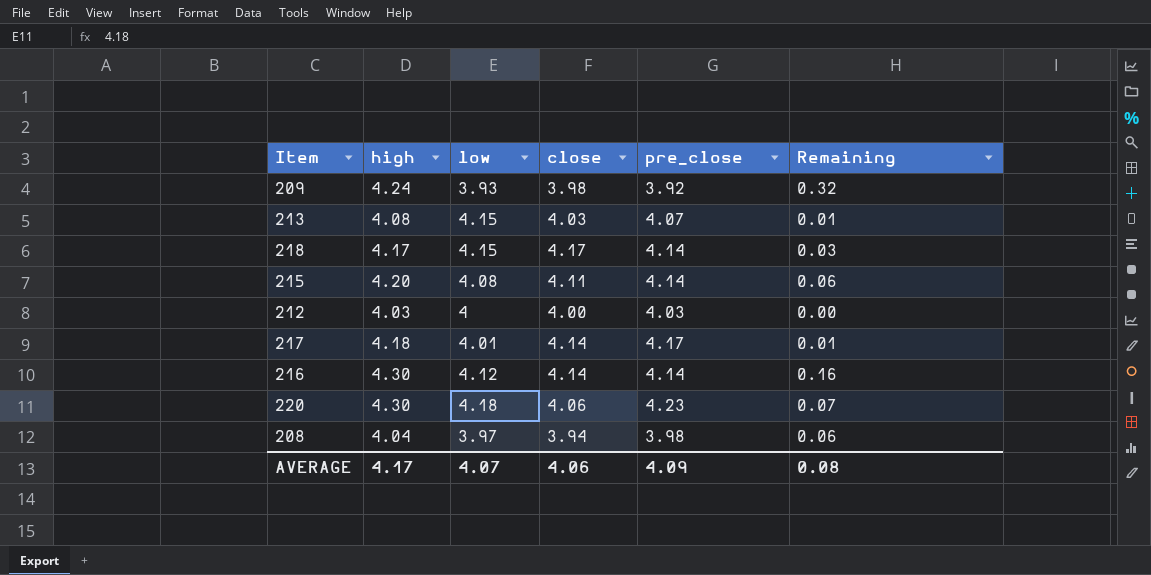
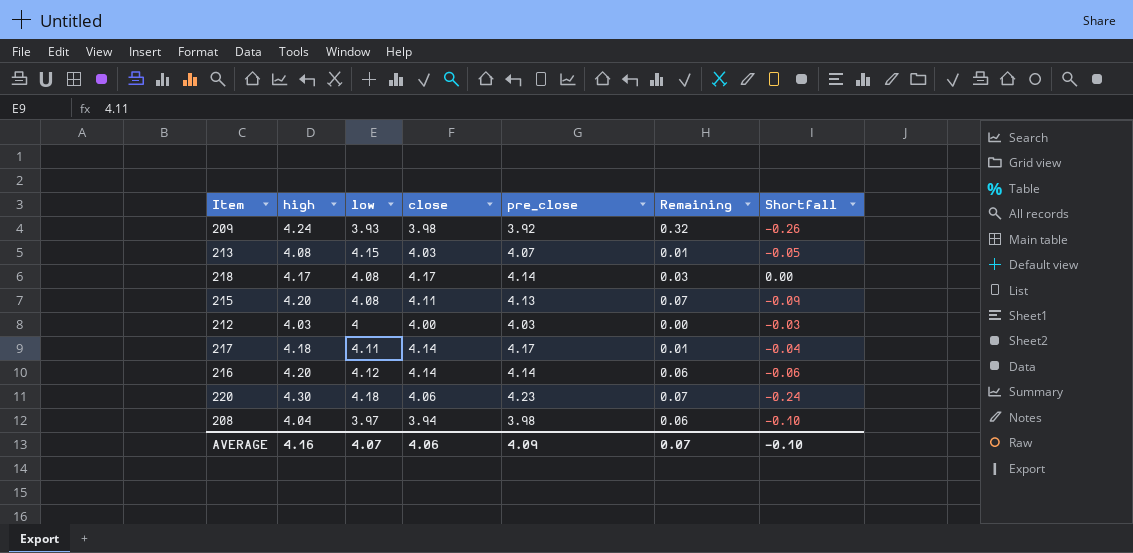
column Shortfall | formula: none -> [close] - [high]
218 | low: 4.15 -> 4.08
215 | pre_close: 4.14 -> 4.13
215 | Remaining: 0.06 -> 0.07
217 | low: 4.01 -> 4.11
216 | high: 4.30 -> 4.20
216 | Remaining: 0.16 -> 0.06
AVERAGE | high: 4.17 -> 4.16
AVERAGE | Remaining: 0.08 -> 0.07

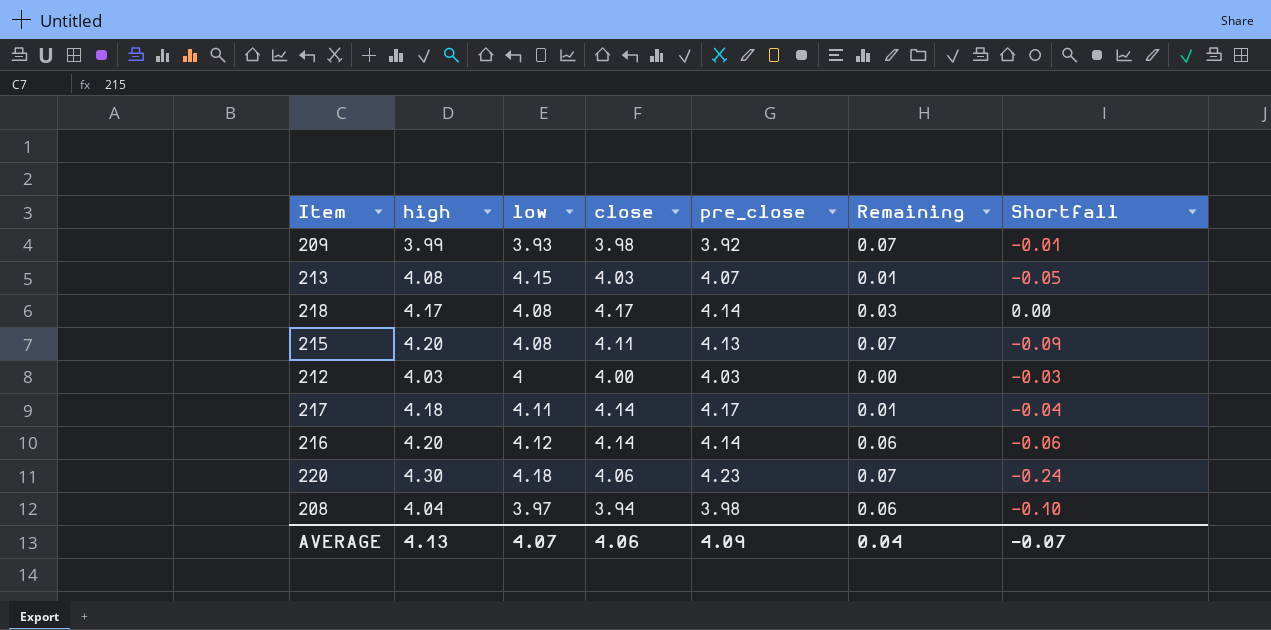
209 | high: 4.24 -> 3.99
209 | Remaining: 0.32 -> 0.07
209 | Shortfall: -0.26 -> -0.01
AVERAGE | high: 4.16 -> 4.13
AVERAGE | Remaining: 0.07 -> 0.04
AVERAGE | Shortfall: -0.10 -> -0.07

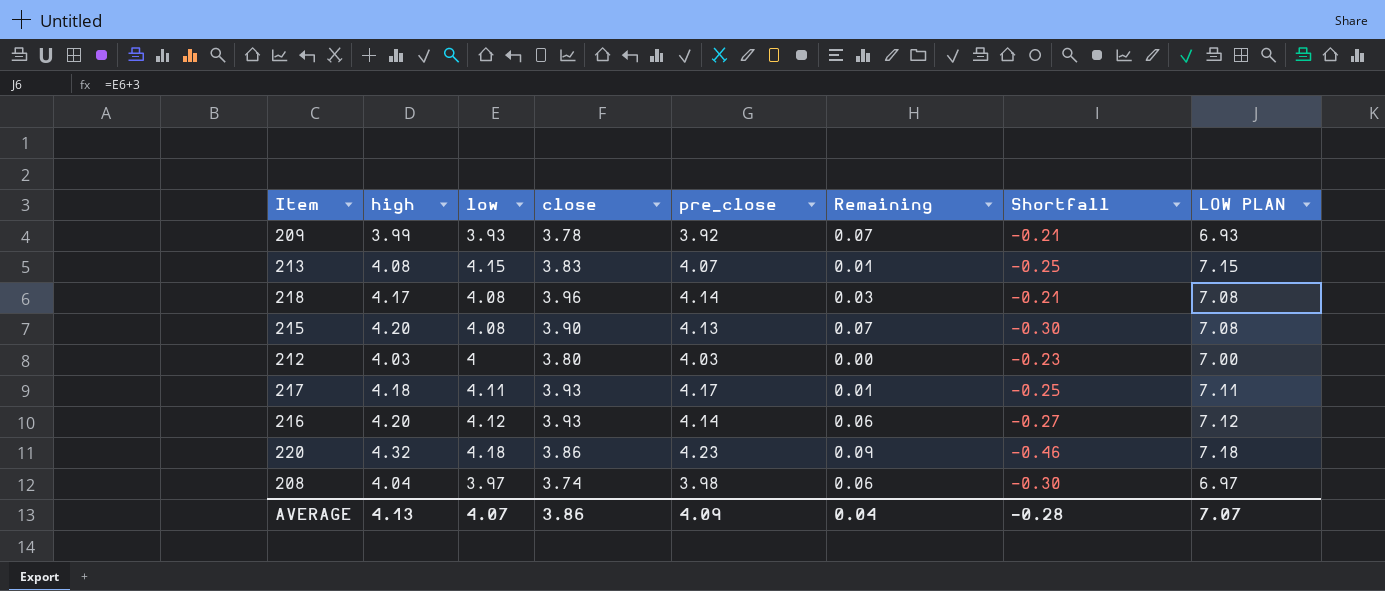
column LOW PLAN | formula: none -> [low] + 3
209 | close: 3.98 -> 3.78
209 | Shortfall: -0.01 -> -0.21
213 | close: 4.03 -> 3.83
213 | Shortfall: -0.05 -> -0.25
218 | close: 4.17 -> 3.96
218 | Shortfall: 0.00 -> -0.21
215 | close: 4.11 -> 3.90
215 | Shortfall: -0.09 -> -0.30
212 | close: 4.00 -> 3.80
212 | Shortfall: -0.03 -> -0.23
217 | close: 4.14 -> 3.93
217 | Shortfall: -0.04 -> -0.25
216 | close: 4.14 -> 3.93
216 | Shortfall: -0.06 -> -0.27
220 | high: 4.30 -> 4.32
220 | close: 4.06 -> 3.86
220 | Remaining: 0.07 -> 0.09
220 | Shortfall: -0.24 -> -0.46
208 | close: 3.94 -> 3.74
208 | Shortfall: -0.10 -> -0.30
AVERAGE | close: 4.06 -> 3.86
AVERAGE | Shortfall: -0.07 -> -0.28

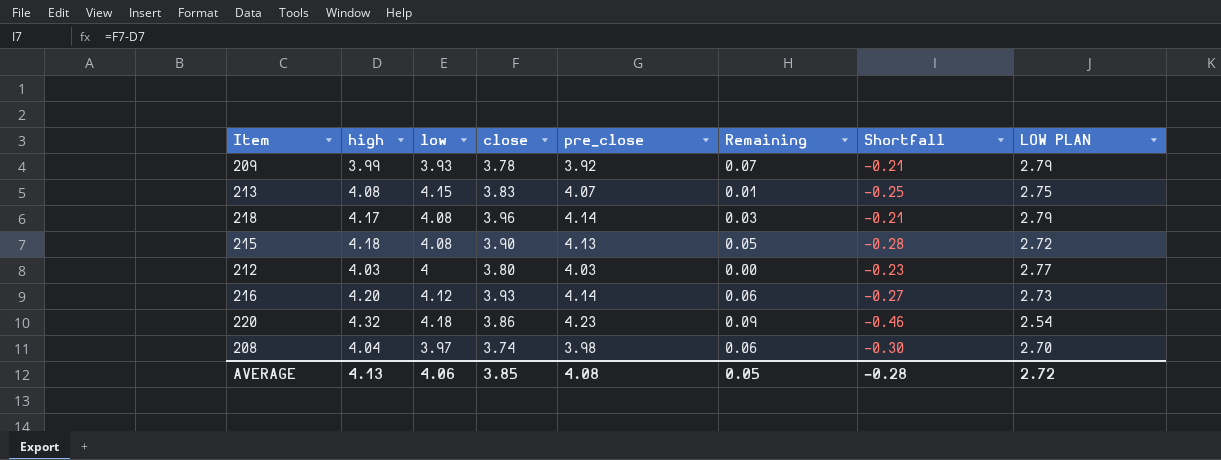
column LOW PLAN | formula: [low] + 3 -> [Shortfall] + 3
row 217: 4.18 | 4.11 | 3.93 | 4.17 | 0.01 | -0.25 | 7.11 -> none
215 | high: 4.20 -> 4.18
215 | Remaining: 0.07 -> 0.05
215 | Shortfall: -0.30 -> -0.28
AVERAGE | low: 4.07 -> 4.06
AVERAGE | close: 3.86 -> 3.85
AVERAGE | pre_close: 4.09 -> 4.08
AVERAGE | Remaining: 0.04 -> 0.05
AVERAGE | LOW PLAN: 7.07 -> 2.72

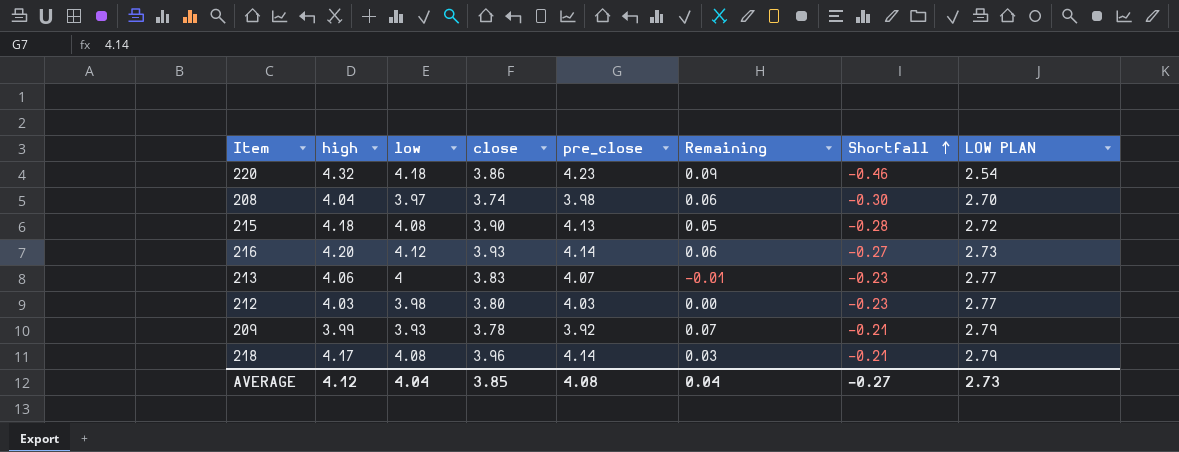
row order: none -> Shortfall ascending
213 | high: 4.08 -> 4.06
213 | low: 4.15 -> 4
213 | Remaining: 0.01 -> -0.01
213 | Shortfall: -0.25 -> -0.23
213 | LOW PLAN: 2.75 -> 2.77
212 | low: 4 -> 3.98
AVERAGE | high: 4.13 -> 4.12
AVERAGE | low: 4.06 -> 4.04
AVERAGE | Remaining: 0.05 -> 0.04
AVERAGE | Shortfall: -0.28 -> -0.27
AVERAGE | LOW PLAN: 2.72 -> 2.73

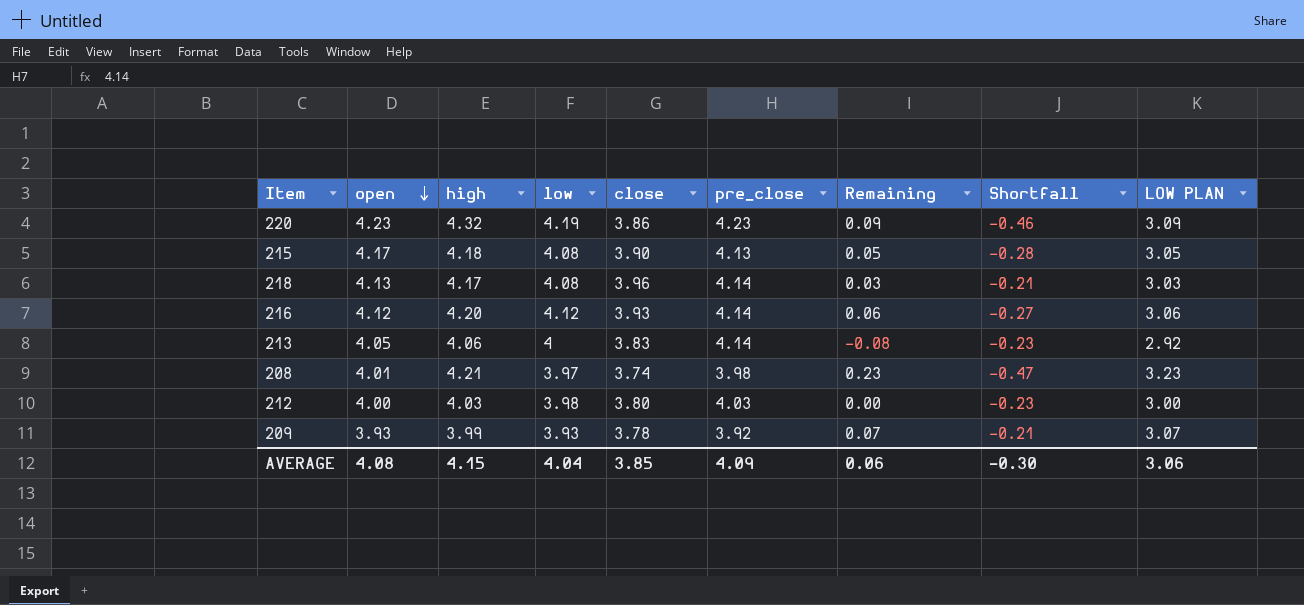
row order: Shortfall ascending -> open descending
column open | position: none -> 2
column LOW PLAN | formula: [Shortfall] + 3 -> [Remaining] + 3
220 | low: 4.18 -> 4.19
213 | pre_close: 4.07 -> 4.14
213 | Remaining: -0.01 -> -0.08
208 | high: 4.04 -> 4.21
208 | Remaining: 0.06 -> 0.23
208 | Shortfall: -0.30 -> -0.47
AVERAGE | high: 4.12 -> 4.15
AVERAGE | pre_close: 4.08 -> 4.09
AVERAGE | Remaining: 0.04 -> 0.06
AVERAGE | Shortfall: -0.27 -> -0.30
AVERAGE | LOW PLAN: 2.73 -> 3.06

